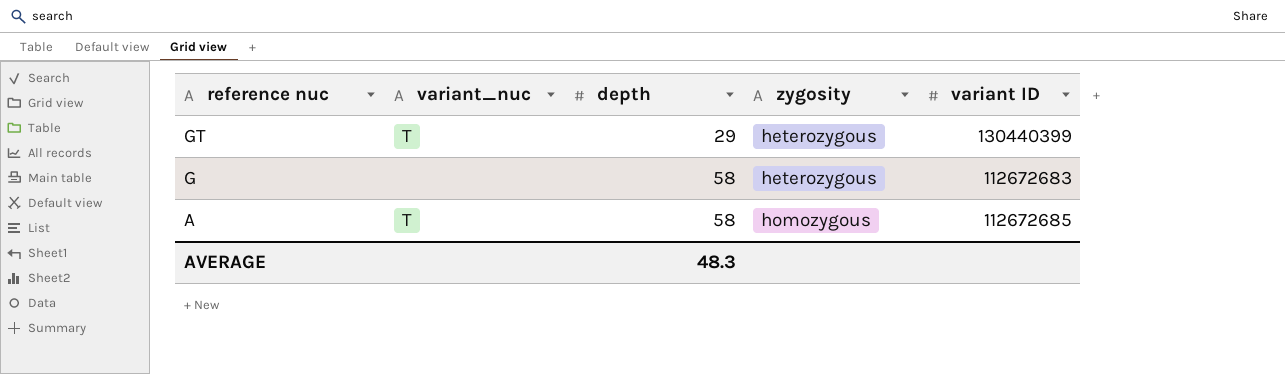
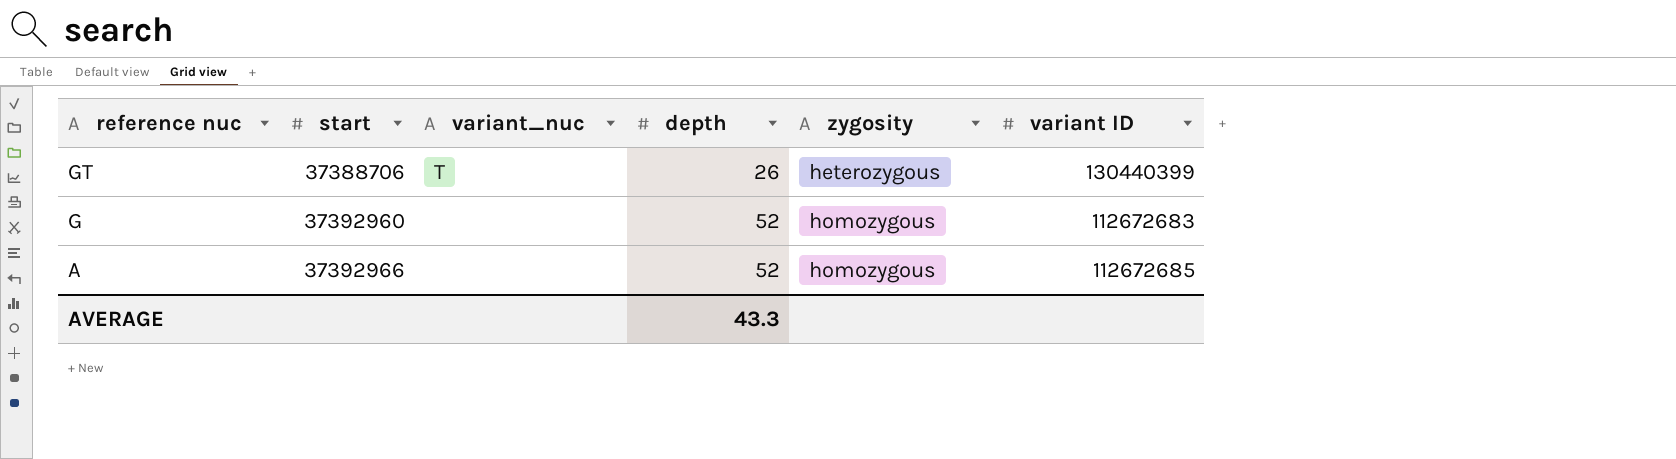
column start | position: none -> 2
GT | depth: 29 -> 26
G | depth: 58 -> 52
G | zygosity: heterozygous -> homozygous
A | variant_nuc: T -> none
A | depth: 58 -> 52
AVERAGE | depth: 48.3 -> 43.3

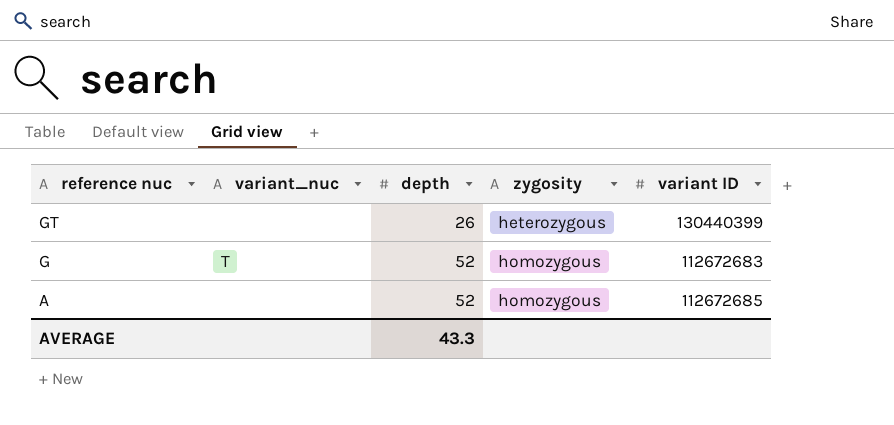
column start | position: 2 -> none
GT | variant_nuc: T -> none
G | variant_nuc: none -> T

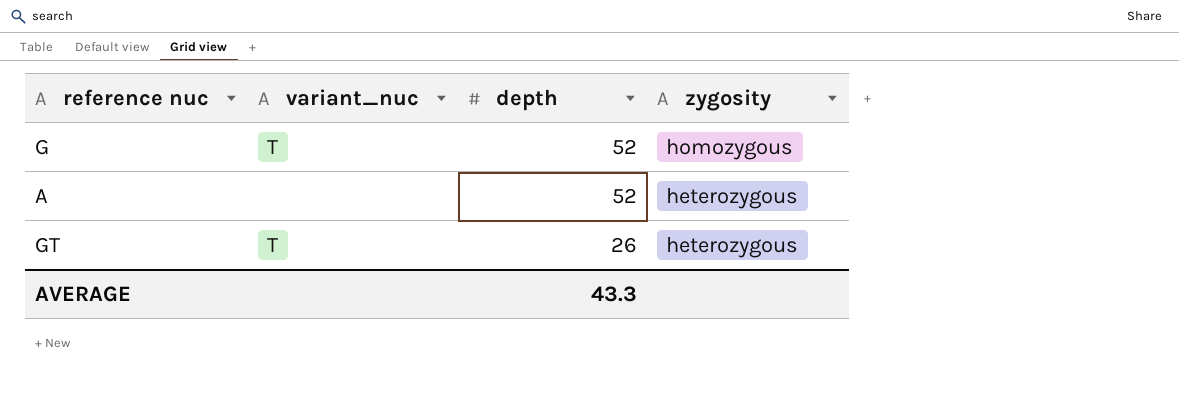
row order: reference nuc descending -> depth descending
column variant ID | position: 5 -> none
A | zygosity: homozygous -> heterozygous
GT | variant_nuc: none -> T

